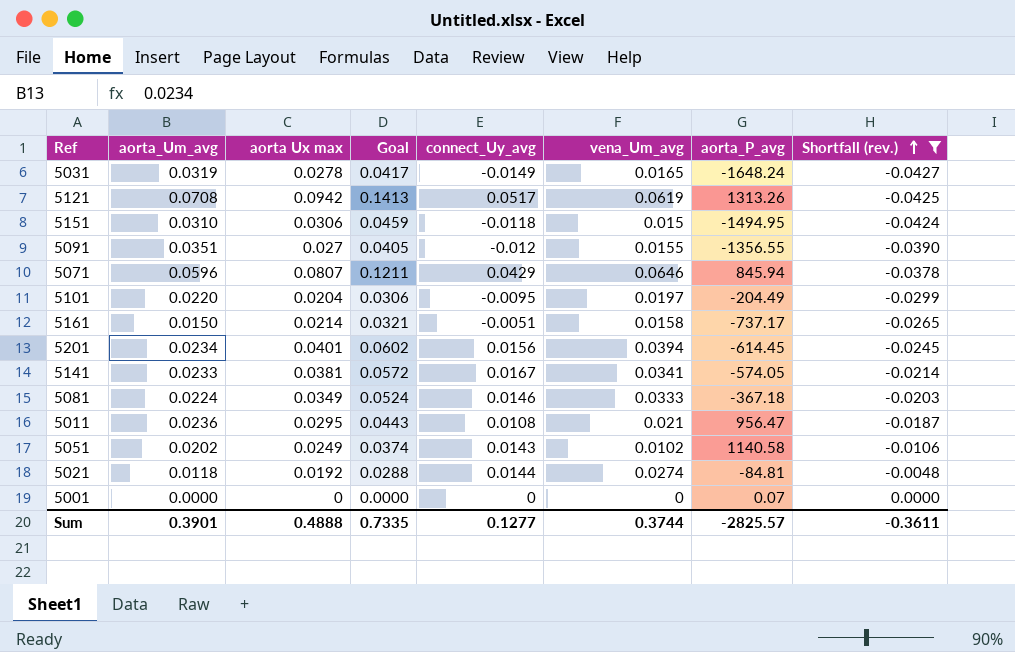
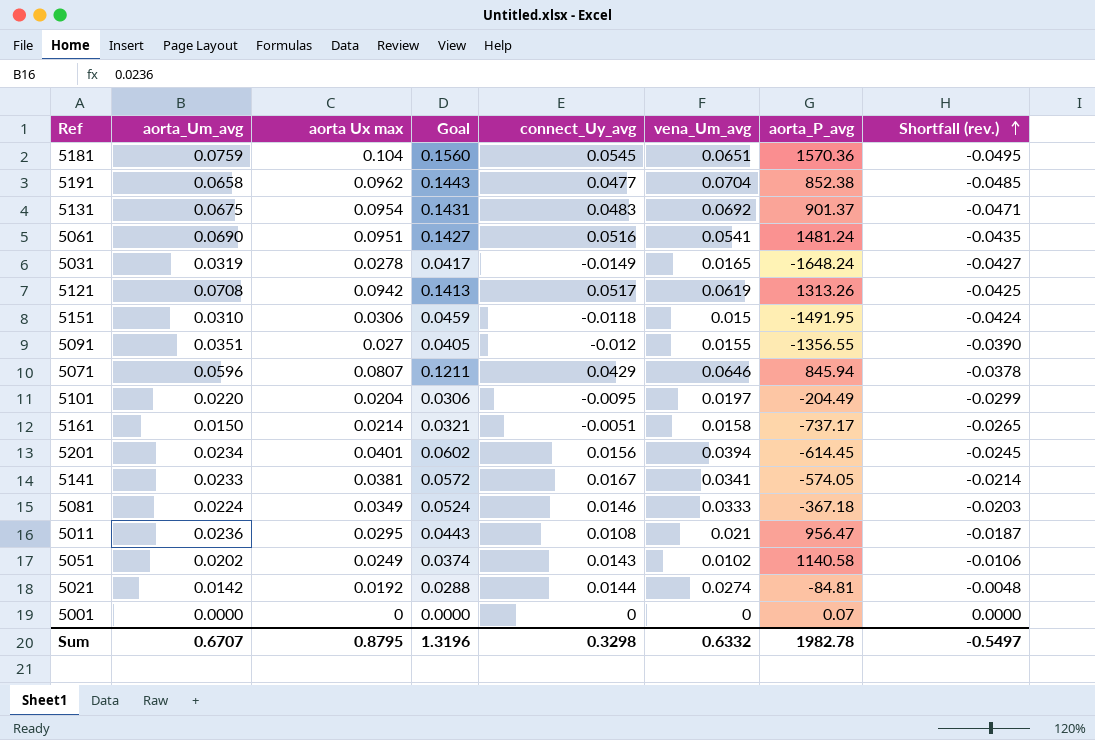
filter: Shortfall (rev.) >= -0.0427 -> none
5151 | aorta_P_avg: -1494.95 -> -1491.95
5021 | aorta_Um_avg: 0.0118 -> 0.0142
Sum | aorta_Um_avg: 0.3901 -> 0.6707
Sum | aorta Ux max: 0.4888 -> 0.8795
Sum | Goal: 0.7335 -> 1.3196
Sum | connect_Uy_avg: 0.1277 -> 0.3298
Sum | vena_Um_avg: 0.3744 -> 0.6332
Sum | aorta_P_avg: -2825.57 -> 1982.78
Sum | Shortfall (rev.): -0.3611 -> -0.5497

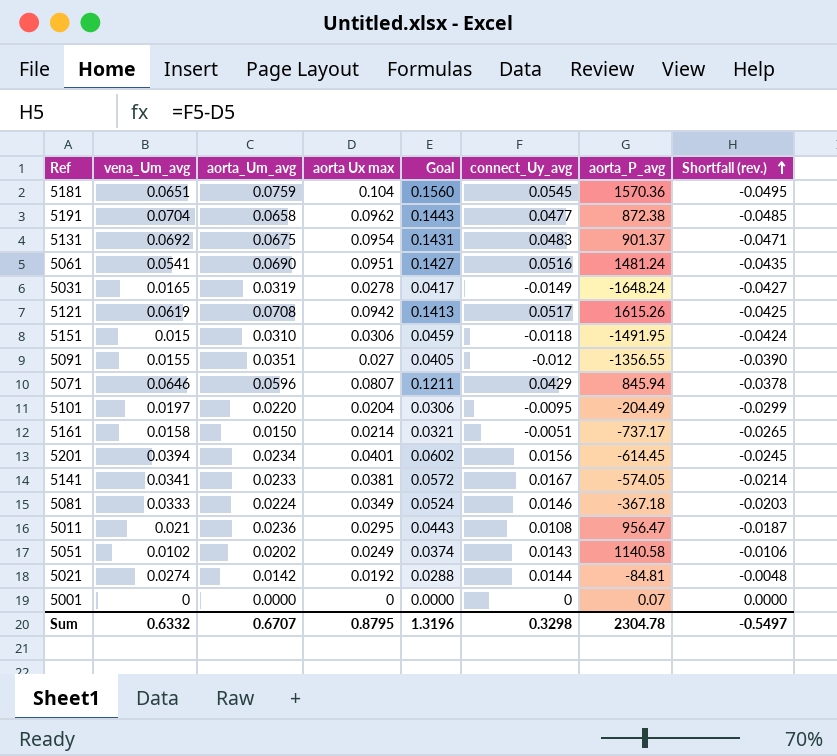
column vena_Um_avg | position: 6 -> 2
5191 | aorta_P_avg: 852.38 -> 872.38
5121 | aorta_P_avg: 1313.26 -> 1615.26
Sum | aorta_P_avg: 1982.78 -> 2304.78

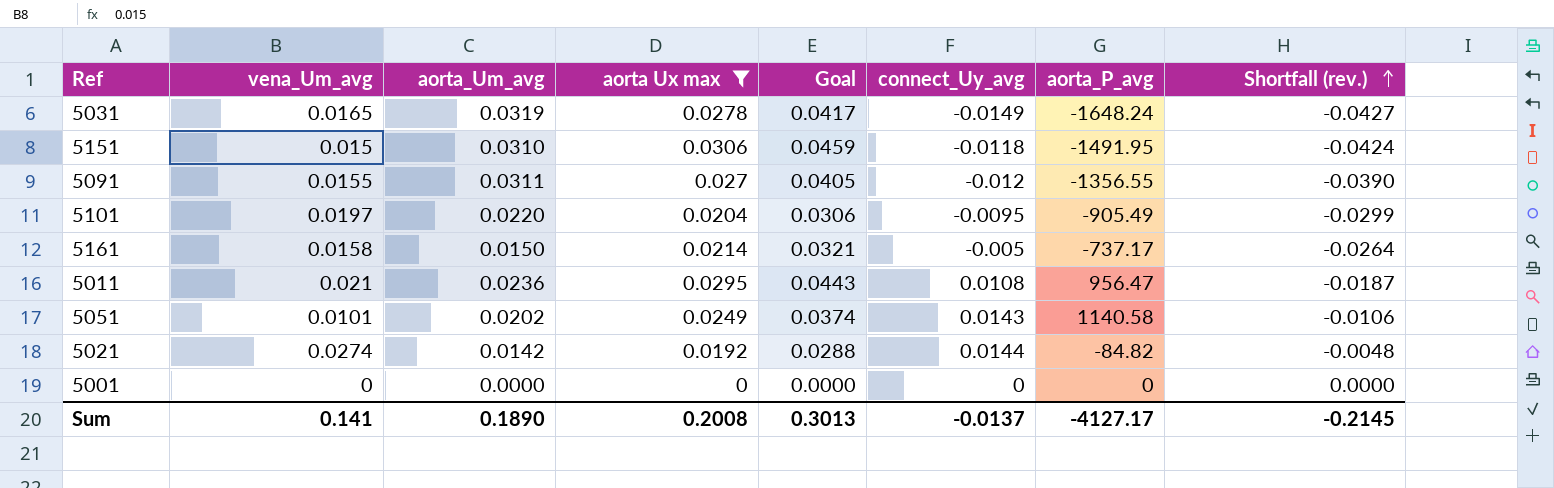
filter: none -> aorta Ux max <= 0.0306
5091 | aorta_Um_avg: 0.0351 -> 0.0311
5101 | aorta_P_avg: -204.49 -> -905.49
5161 | connect_Uy_avg: -0.0051 -> -0.005
5161 | Shortfall (rev.): -0.0265 -> -0.0264
5051 | vena_Um_avg: 0.0102 -> 0.0101
5021 | aorta_P_avg: -84.81 -> -84.82
5001 | aorta_P_avg: 0.07 -> 0
Sum | vena_Um_avg: 0.6332 -> 0.141
Sum | aorta_Um_avg: 0.6707 -> 0.1890
Sum | aorta Ux max: 0.8795 -> 0.2008
Sum | Goal: 1.3196 -> 0.3013
Sum | connect_Uy_avg: 0.3298 -> -0.0137
Sum | aorta_P_avg: 2304.78 -> -4127.17
Sum | Shortfall (rev.): -0.5497 -> -0.2145

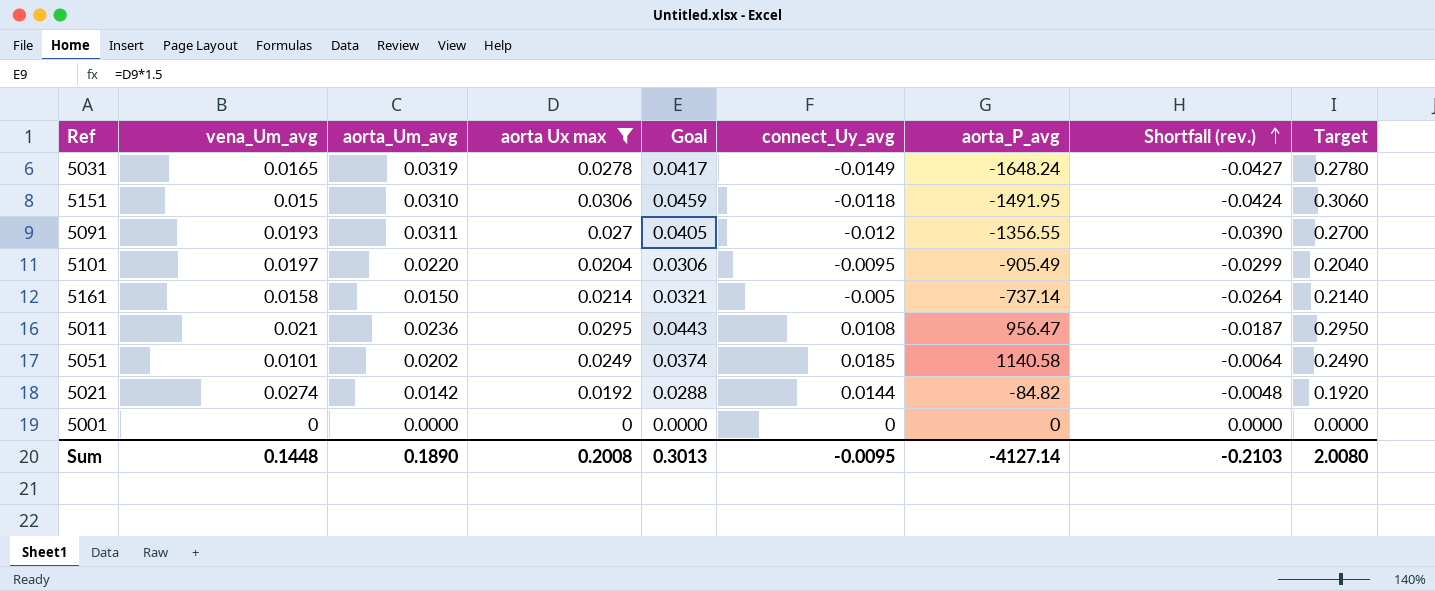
column Target | formula: none -> [aorta Ux max] * 10
5091 | vena_Um_avg: 0.0155 -> 0.0193
5161 | aorta_P_avg: -737.17 -> -737.14
5051 | connect_Uy_avg: 0.0143 -> 0.0185
5051 | Shortfall (rev.): -0.0106 -> -0.0064
Sum | vena_Um_avg: 0.141 -> 0.1448
Sum | connect_Uy_avg: -0.0137 -> -0.0095
Sum | aorta_P_avg: -4127.17 -> -4127.14
Sum | Shortfall (rev.): -0.2145 -> -0.2103

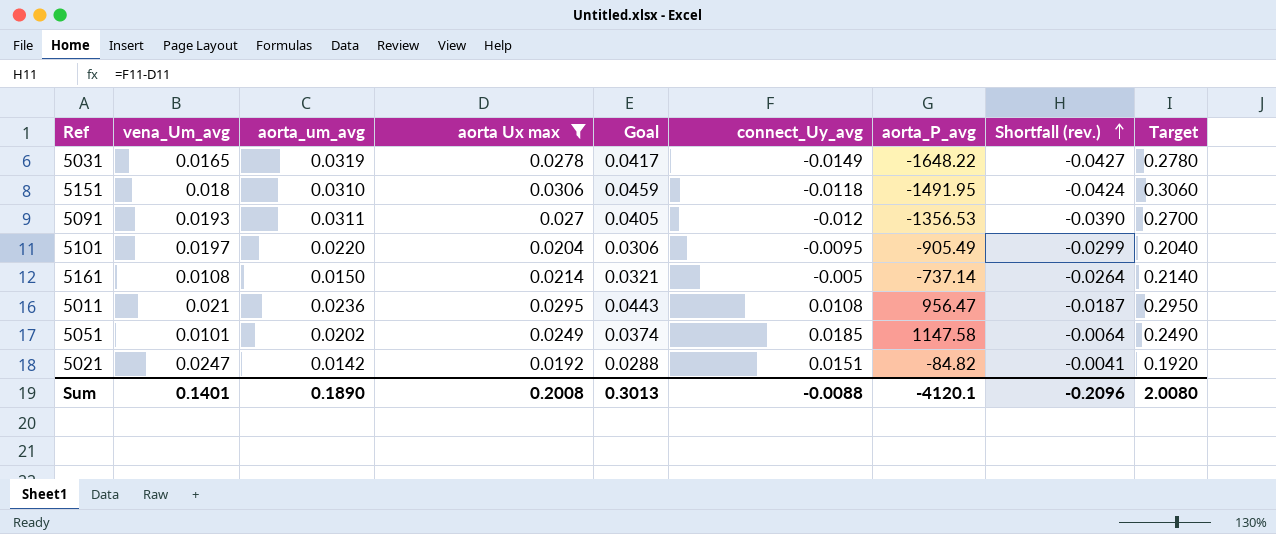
column name: aorta_Um_avg -> aorta_um_avg
row 5001: 0 | 0.0000 | 0 | 0.0000 | 0 | 0 | 0.0000 | 0.0000 -> none
5031 | aorta_P_avg: -1648.24 -> -1648.22
5151 | vena_Um_avg: 0.015 -> 0.018
5091 | aorta_P_avg: -1356.55 -> -1356.53
5161 | vena_Um_avg: 0.0158 -> 0.0108
5051 | aorta_P_avg: 1140.58 -> 1147.58
5021 | vena_Um_avg: 0.0274 -> 0.0247
5021 | connect_Uy_avg: 0.0144 -> 0.0151
5021 | Shortfall (rev.): -0.0048 -> -0.0041
Sum | vena_Um_avg: 0.1448 -> 0.1401
Sum | connect_Uy_avg: -0.0095 -> -0.0088
Sum | aorta_P_avg: -4127.14 -> -4120.1
Sum | Shortfall (rev.): -0.2103 -> -0.2096

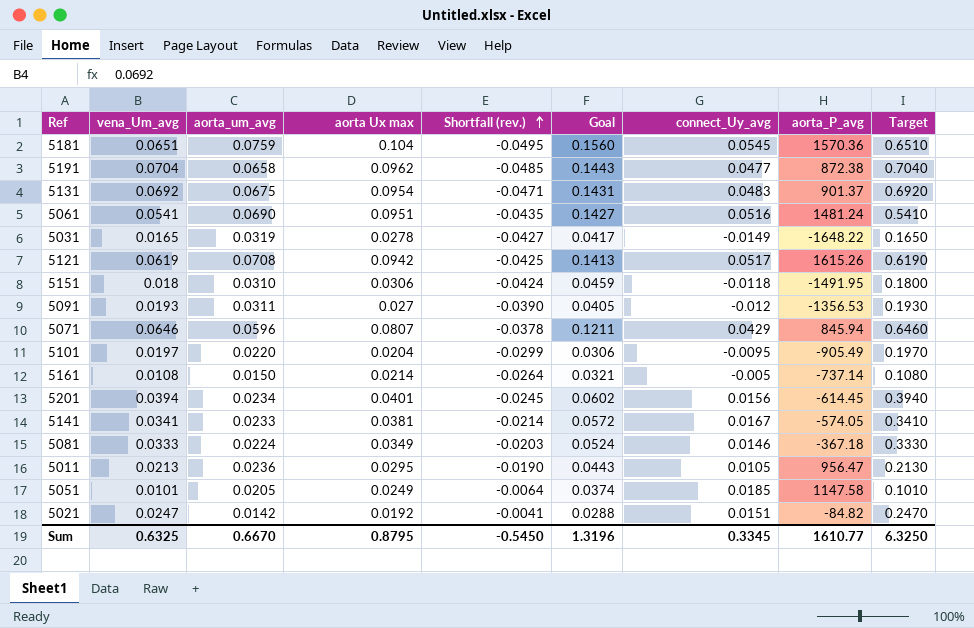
filter: aorta Ux max <= 0.0306 -> none
column Shortfall (rev.) | position: 8 -> 5
column Target | formula: [aorta Ux max] * 10 -> [vena_Um_avg] * 10
5011 | vena_Um_avg: 0.021 -> 0.0213
5011 | Shortfall (rev.): -0.0187 -> -0.0190
5011 | connect_Uy_avg: 0.0108 -> 0.0105
5051 | aorta_um_avg: 0.0202 -> 0.0205
Sum | vena_Um_avg: 0.1401 -> 0.6325
Sum | aorta_um_avg: 0.1890 -> 0.6670
Sum | aorta Ux max: 0.2008 -> 0.8795
Sum | Shortfall (rev.): -0.2096 -> -0.5450
Sum | Goal: 0.3013 -> 1.3196
Sum | connect_Uy_avg: -0.0088 -> 0.3345
Sum | aorta_P_avg: -4120.1 -> 1610.77
Sum | Target: 2.0080 -> 6.3250

